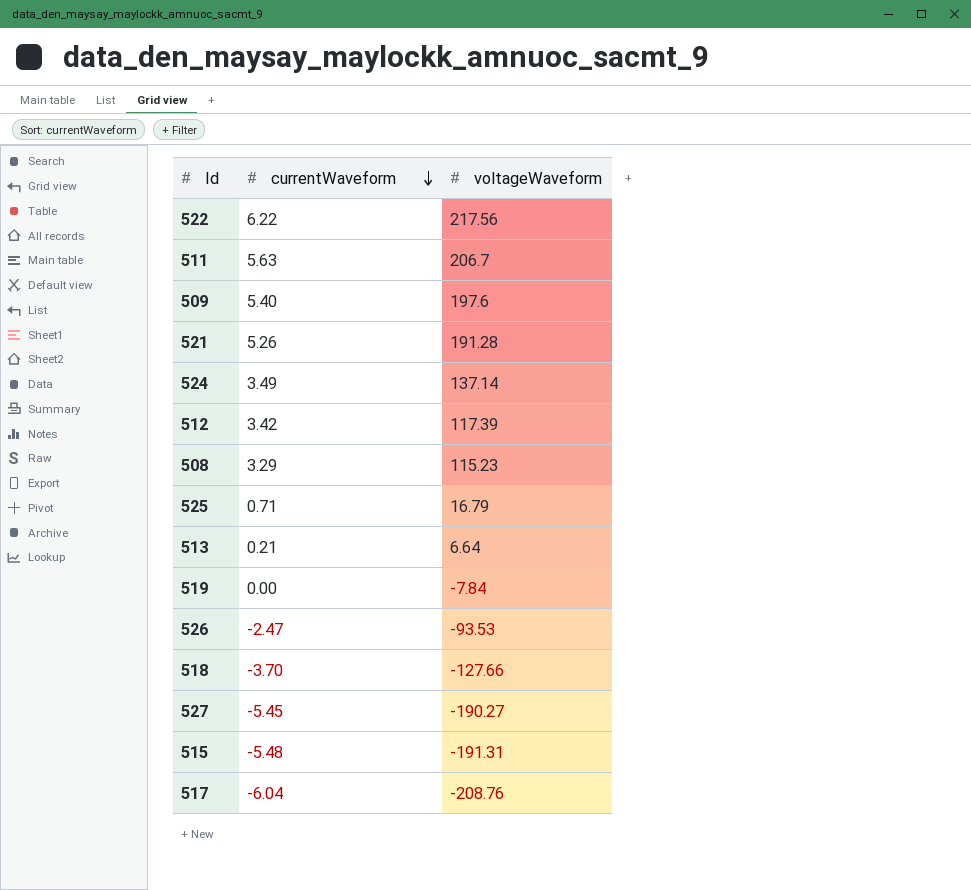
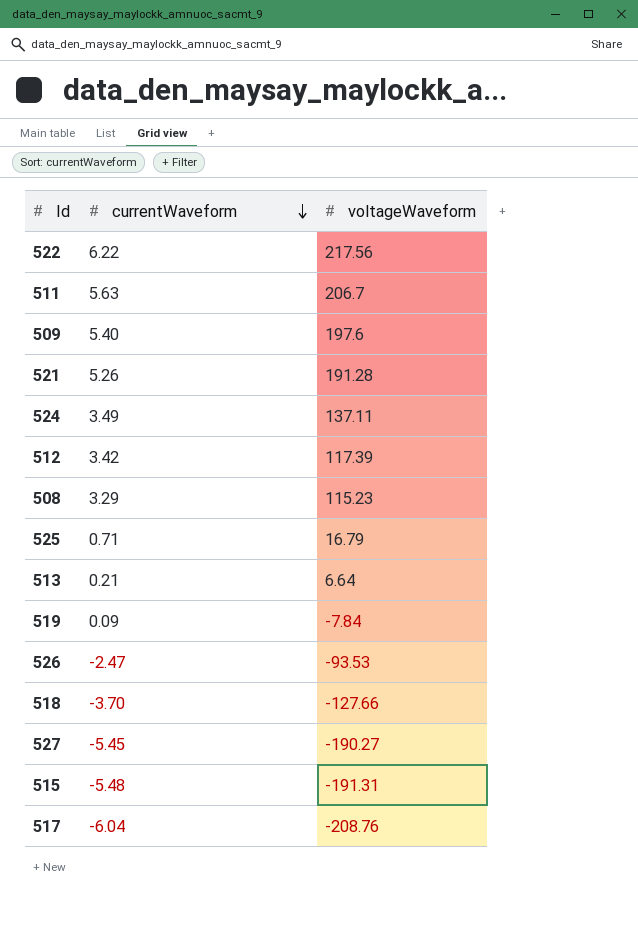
524 | voltageWaveform: 137.14 -> 137.11
519 | currentWaveform: 0.00 -> 0.09

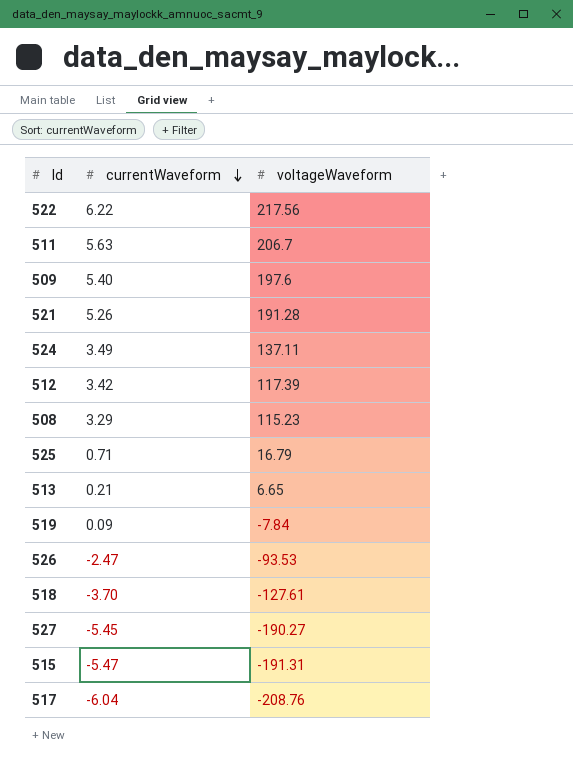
513 | voltageWaveform: 6.64 -> 6.65
518 | voltageWaveform: -127.66 -> -127.61
515 | currentWaveform: -5.48 -> -5.47

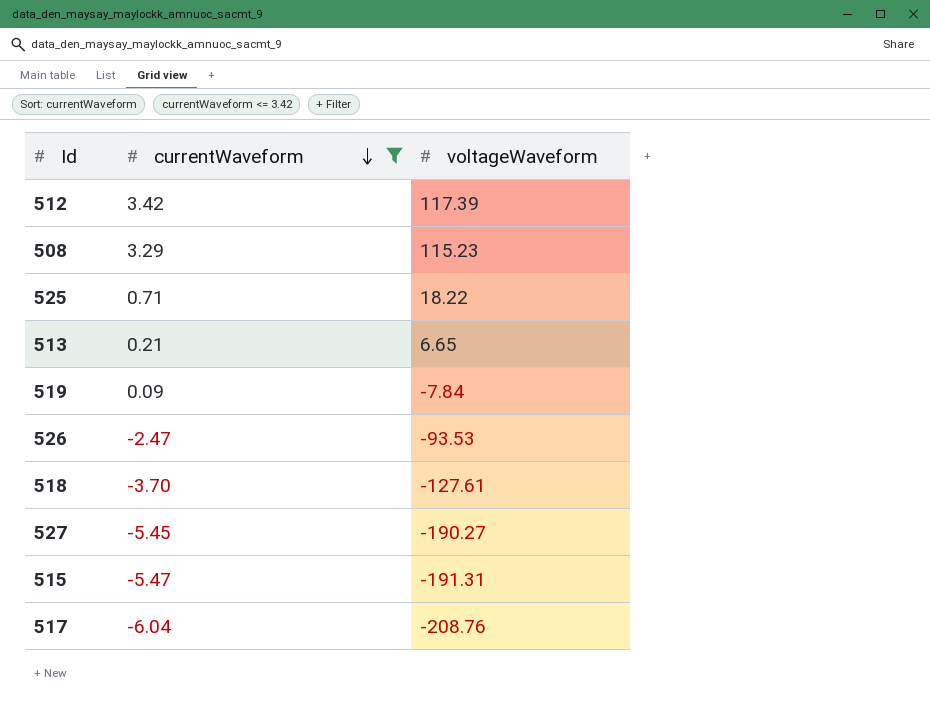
filter: none -> currentWaveform <= 3.42
525 | voltageWaveform: 16.79 -> 18.22

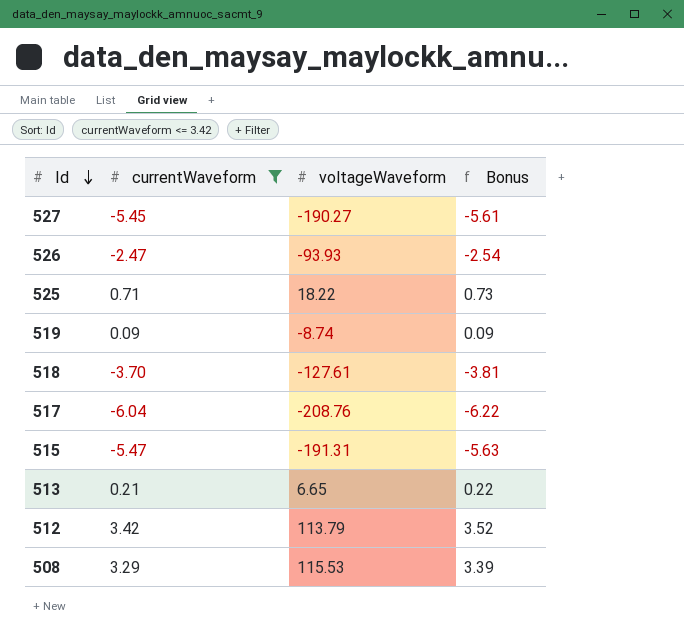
row order: currentWaveform descending -> Id descending
column Bonus | formula: none -> [currentWaveform] * 1.03
526 | voltageWaveform: -93.53 -> -93.93
519 | voltageWaveform: -7.84 -> -8.74
512 | voltageWaveform: 117.39 -> 113.79
508 | voltageWaveform: 115.23 -> 115.53

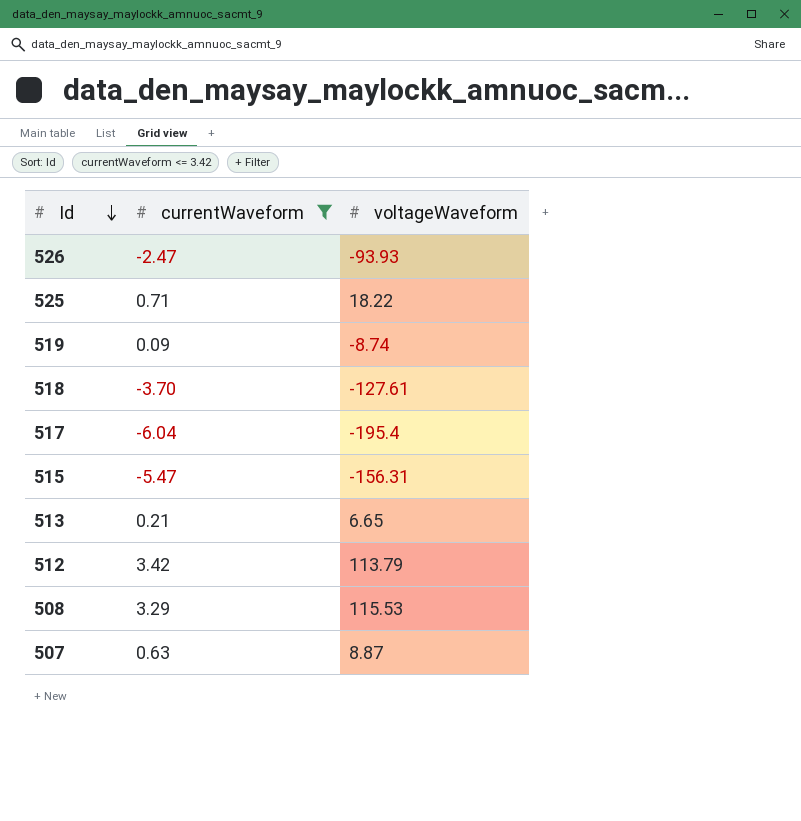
column Bonus | formula: [currentWaveform] * 1.03 -> none
row 527: -5.45 | -190.27 | -5.61 -> none
517 | voltageWaveform: -208.76 -> -195.4
515 | voltageWaveform: -191.31 -> -156.31
row 507: none -> 0.63 | 8.87

